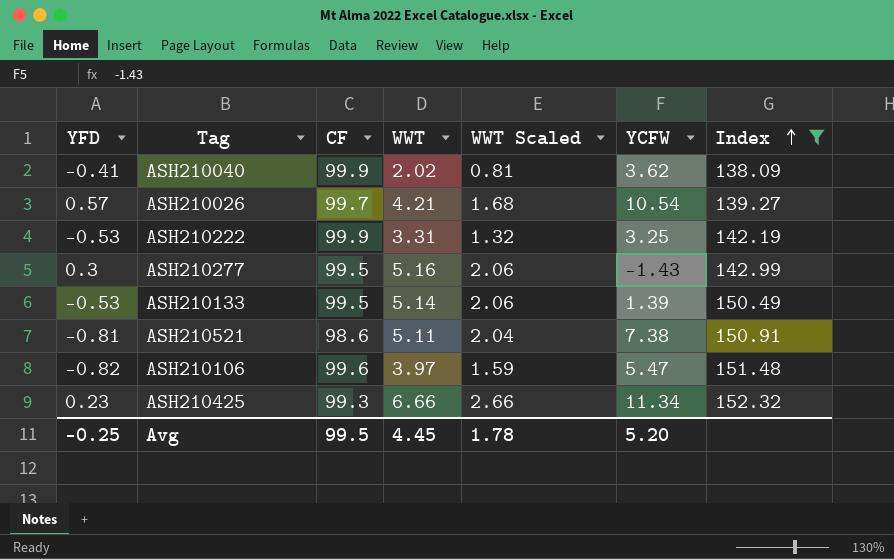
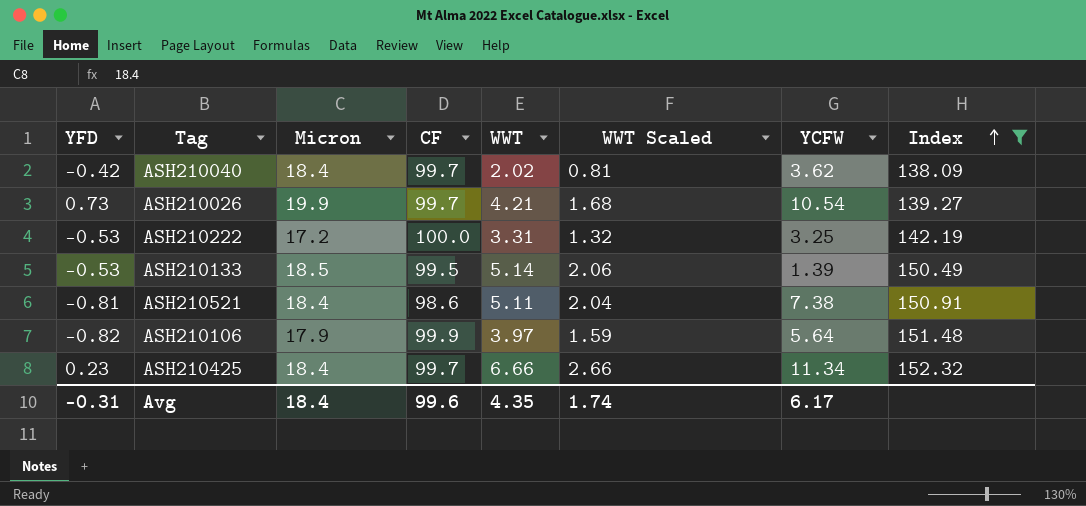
column Micron | position: none -> 3
row ASH210277: 0.3 | 99.5 | 5.16 | 2.06 | -1.43 | 142.99 -> none
ASH210040 | YFD: -0.41 -> -0.42
ASH210040 | CF: 99.9 -> 99.7
ASH210026 | YFD: 0.57 -> 0.73
ASH210222 | CF: 99.9 -> 100.0
ASH210106 | CF: 99.6 -> 99.9
ASH210106 | YCFW: 5.47 -> 5.64
ASH210425 | CF: 99.3 -> 99.7
Avg | YFD: -0.25 -> -0.31
Avg | CF: 99.5 -> 99.6
Avg | WWT: 4.45 -> 4.35
Avg | WWT Scaled: 1.78 -> 1.74
Avg | YCFW: 5.20 -> 6.17

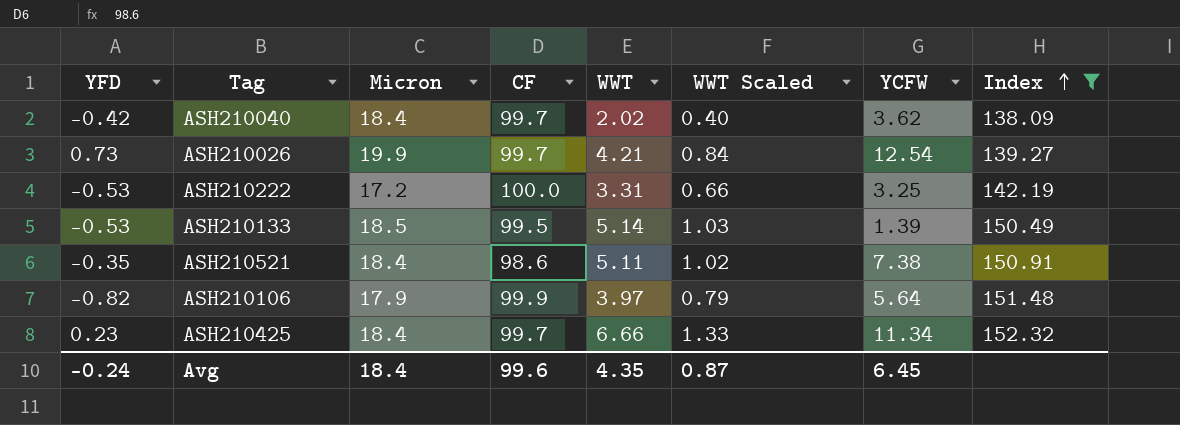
column WWT Scaled | formula: [WWT] * 0.4 -> [WWT] * 0.2
ASH210026 | YCFW: 10.54 -> 12.54
ASH210521 | YFD: -0.81 -> -0.35
Avg | YFD: -0.31 -> -0.24
Avg | WWT Scaled: 1.74 -> 0.87
Avg | YCFW: 6.17 -> 6.45

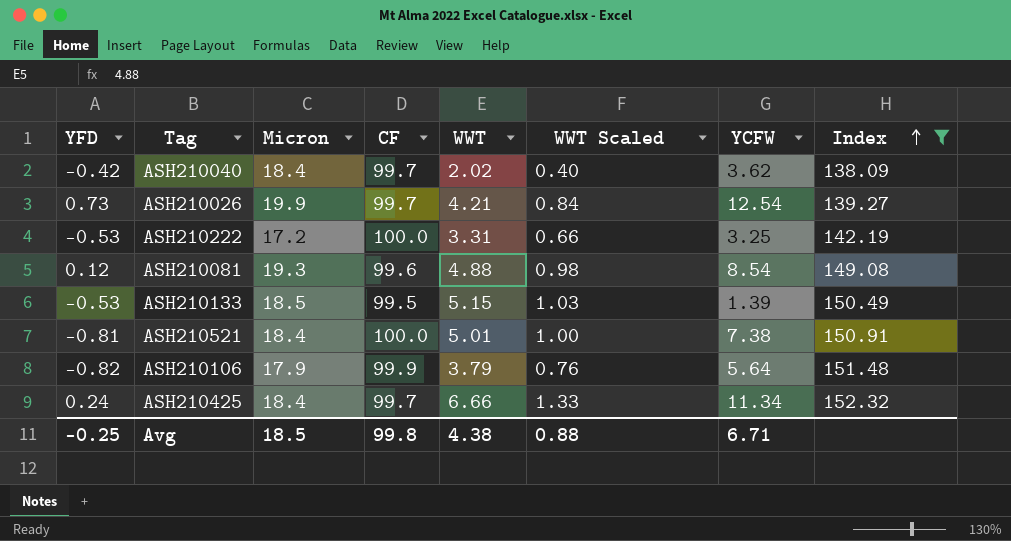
row ASH210081: none -> 0.12 | 19.3 | 99.6 | 4.88 | 0.98 | 8.54 | 149.08
ASH210133 | WWT: 5.14 -> 5.15
ASH210521 | YFD: -0.35 -> -0.81
ASH210521 | CF: 98.6 -> 100.0
ASH210521 | WWT: 5.11 -> 5.01
ASH210521 | WWT Scaled: 1.02 -> 1.00
ASH210106 | WWT: 3.97 -> 3.79
ASH210106 | WWT Scaled: 0.79 -> 0.76
ASH210425 | YFD: 0.23 -> 0.24
Avg | YFD: -0.24 -> -0.25
Avg | Micron: 18.4 -> 18.5
Avg | CF: 99.6 -> 99.8
Avg | WWT: 4.35 -> 4.38
Avg | WWT Scaled: 0.87 -> 0.88
Avg | YCFW: 6.45 -> 6.71

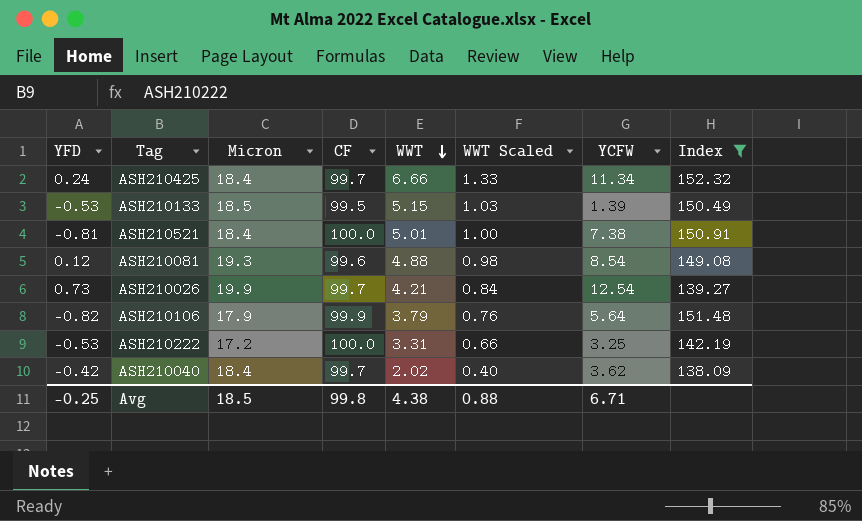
row order: Index ascending -> WWT descending

